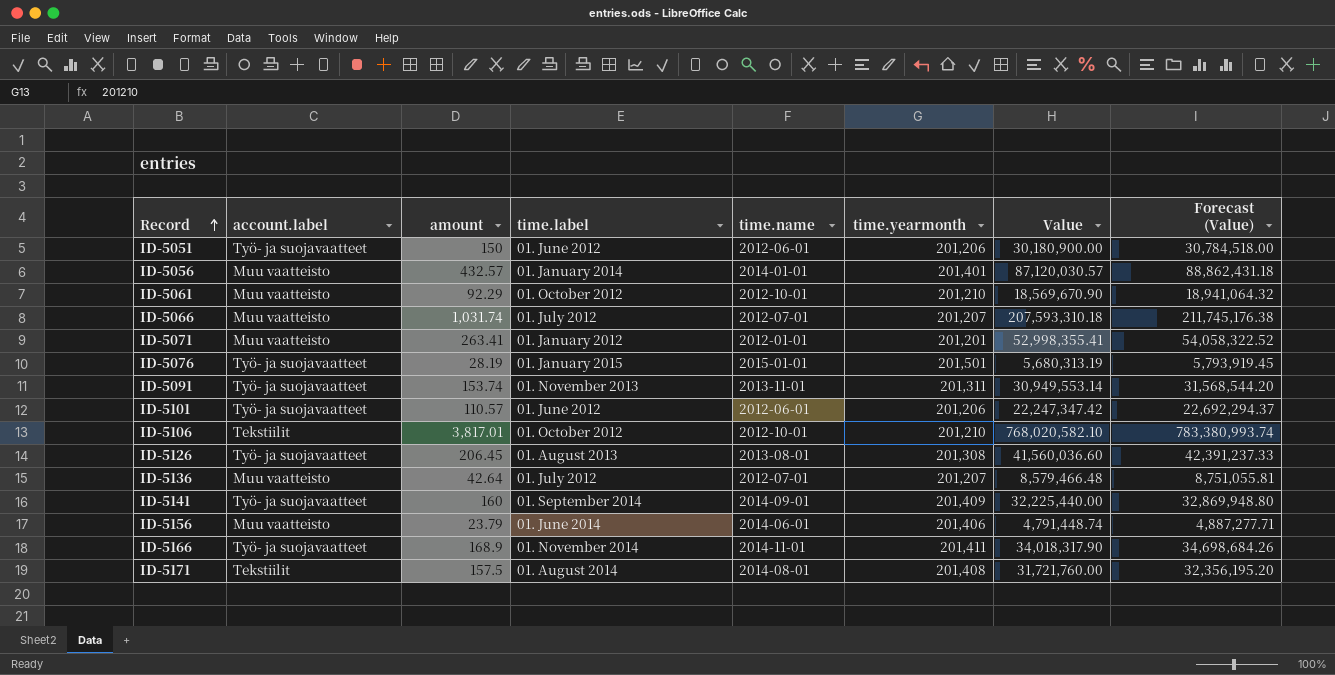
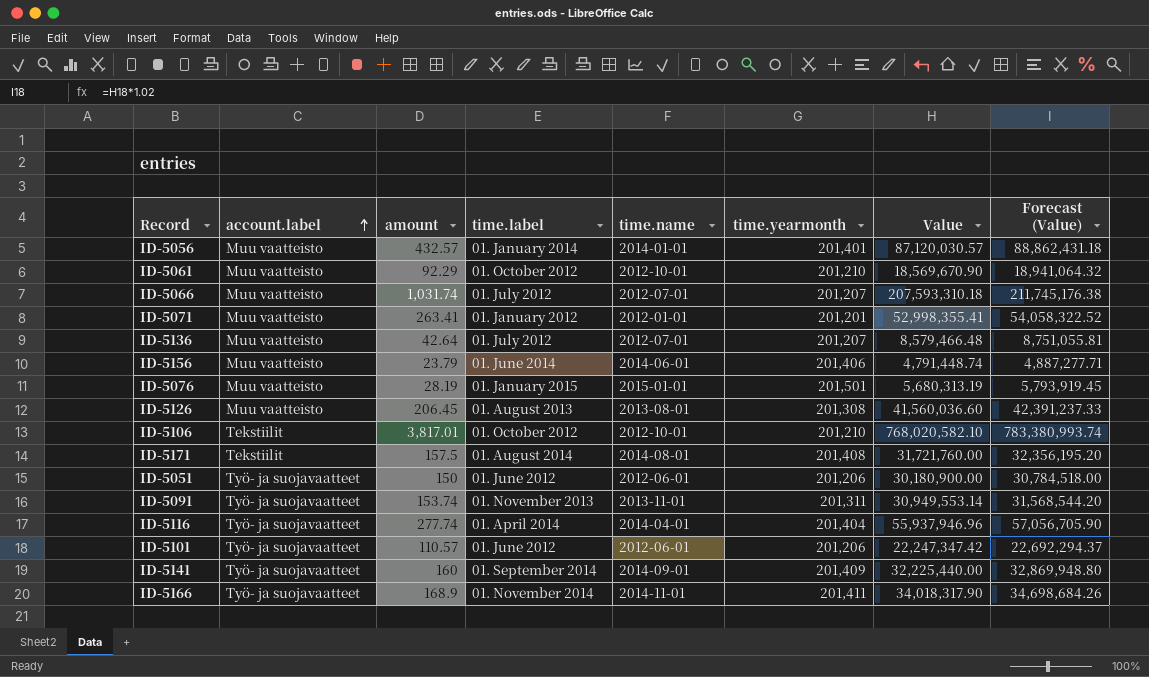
row order: Record ascending -> account.label ascending
ID-5076 | account.label: Työ- ja suojavaatteet -> Muu vaatteisto
ID-5126 | account.label: Työ- ja suojavaatteet -> Muu vaatteisto
row ID-5116: none -> Työ- ja suojavaatteet | 277.74 | 01. April 2014 | 2014-04-01 | 201,404 | 55,937,946.96 | 57,056,705.90

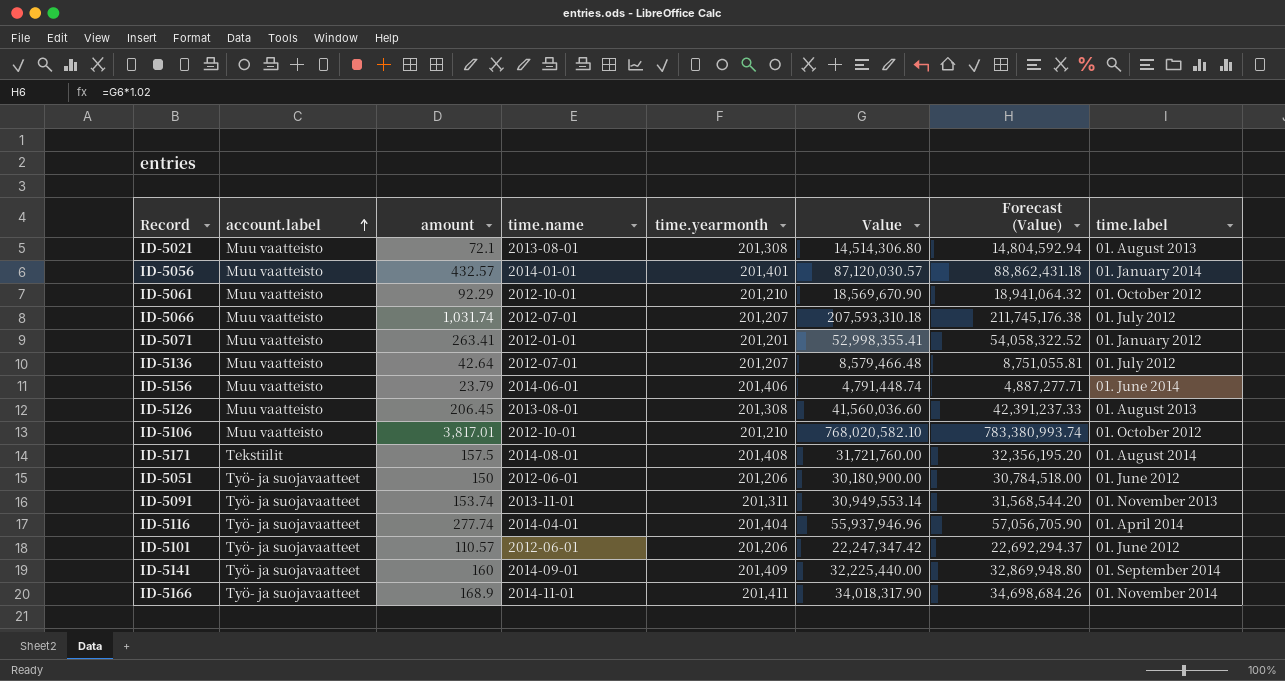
column time.label | position: 4 -> 8
row ID-5076: Muu vaatteisto | 28.19 | 01. January 2015 | 2015-01-01 | 201,501 | 5,680,313.19 | 5,793,919.45 -> none
row ID-5021: none -> Muu vaatteisto | 72.1 | 2013-08-01 | 201,308 | 14,514,306.80 | 14,804,592.94 | 01. August 2013
ID-5106 | account.label: Tekstiilit -> Muu vaatteisto

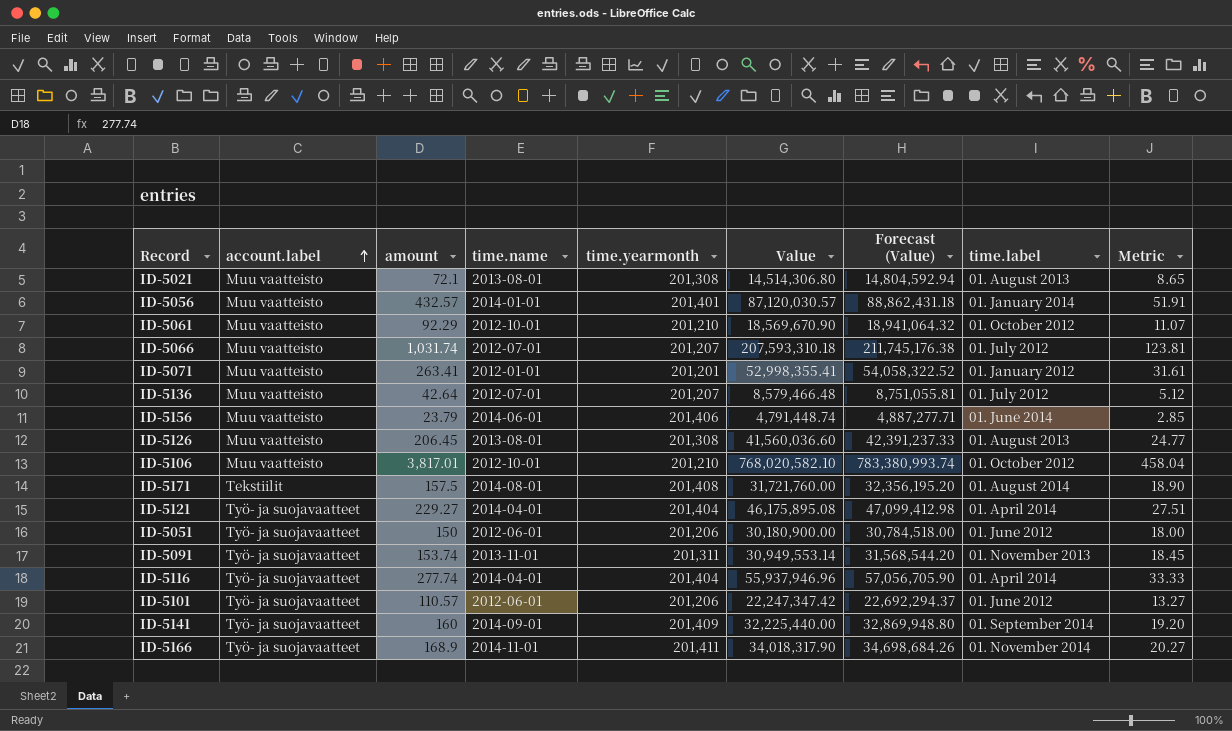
column Metric | formula: none -> [amount] * 0.12
row ID-5121: none -> Työ- ja suojavaatteet | 229.27 | 2014-04-01 | 201,404 | 46,175,895.08 | 47,099,412.98 | 01. April 2014 | 27.51

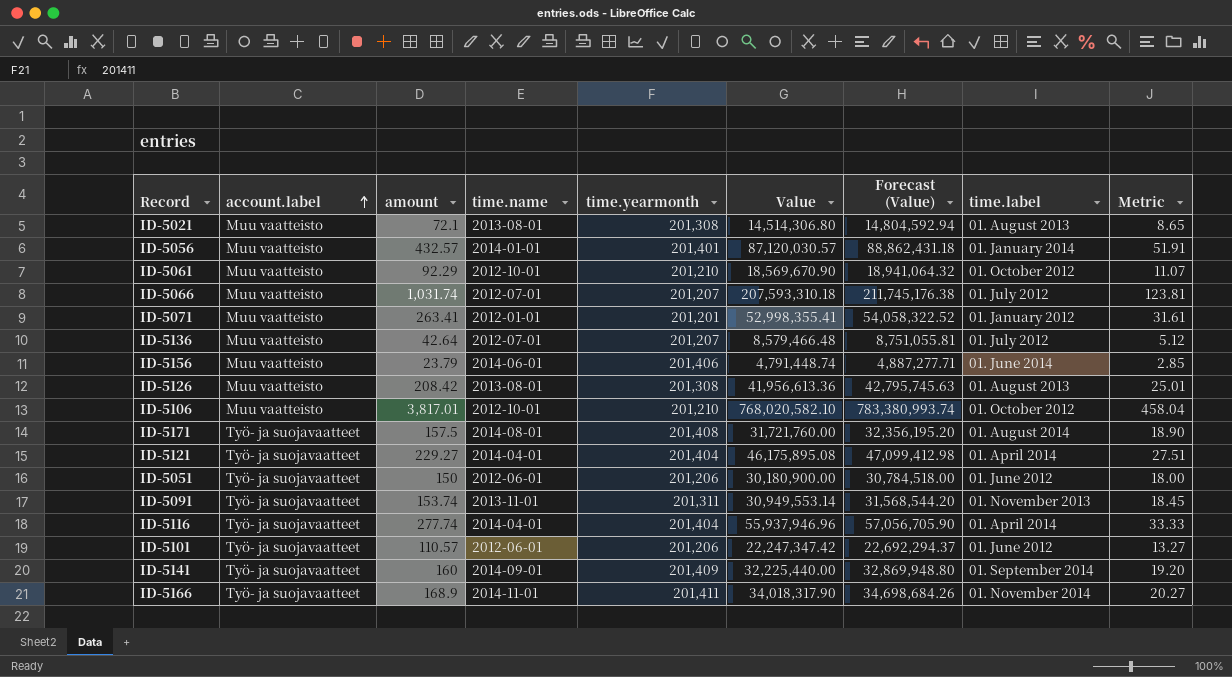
ID-5126 | amount: 206.45 -> 208.42
ID-5126 | Value: 41,560,036.60 -> 41,956,613.36
ID-5126 | Forecast (Value): 42,391,237.33 -> 42,795,745.63
ID-5126 | Metric: 24.77 -> 25.01
ID-5171 | account.label: Tekstiilit -> Työ- ja suojavaatteet

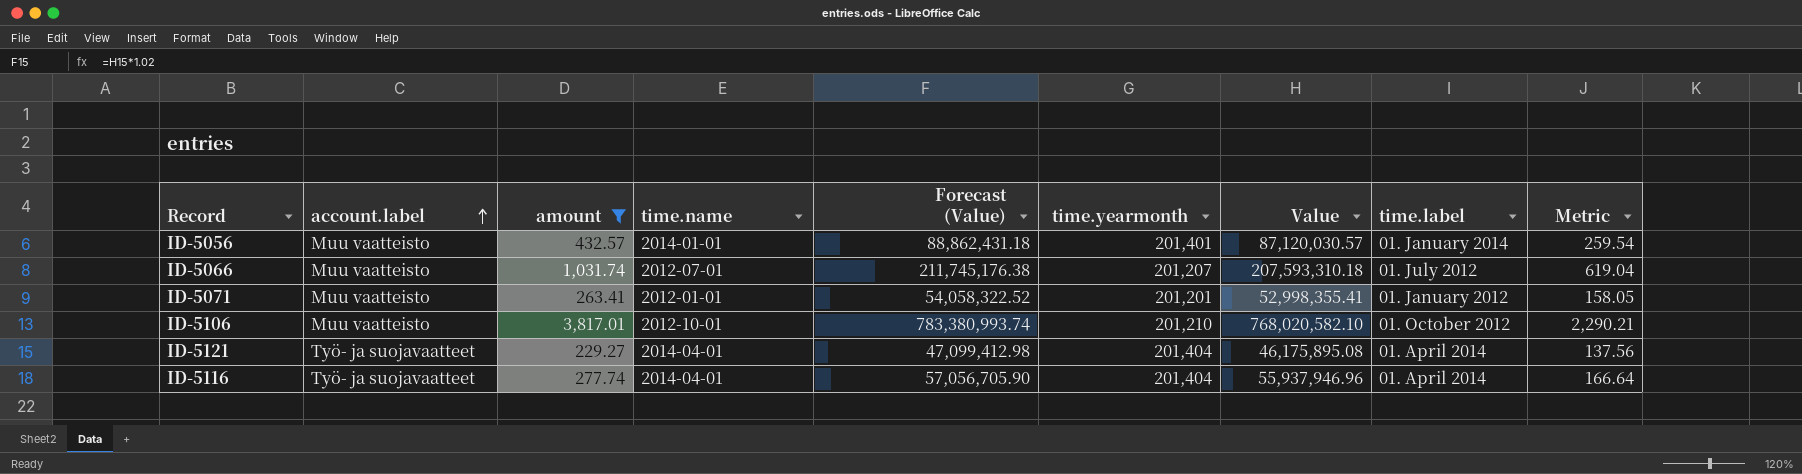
filter: none -> amount >= 229.27
column Forecast (Value) | position: 7 -> 5
column Metric | formula: [amount] * 0.12 -> [amount] * 0.6

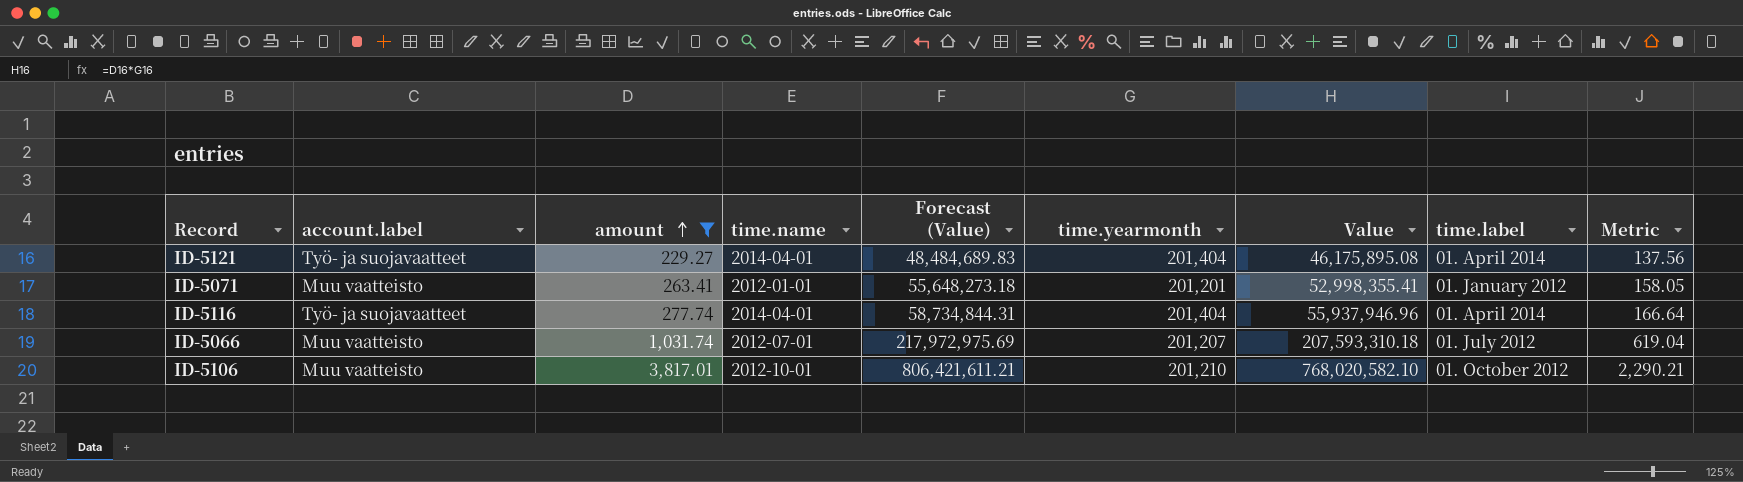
row order: account.label ascending -> amount ascending
column Forecast (Value) | formula: [Value] * 1.02 -> [Value] * 1.05
row ID-5056: Muu vaatteisto | 432.57 | 2014-01-01 | 88,862,431.18 | 201,401 | 87,120,030.57 | 01. January 2014 | 259.54 -> none

